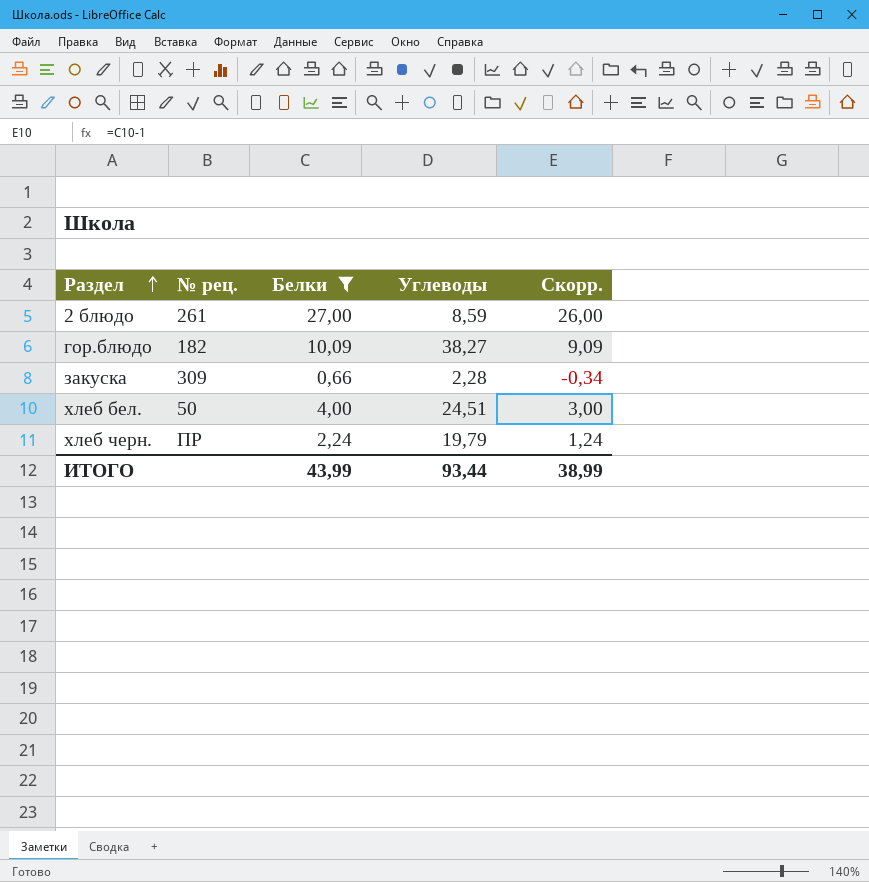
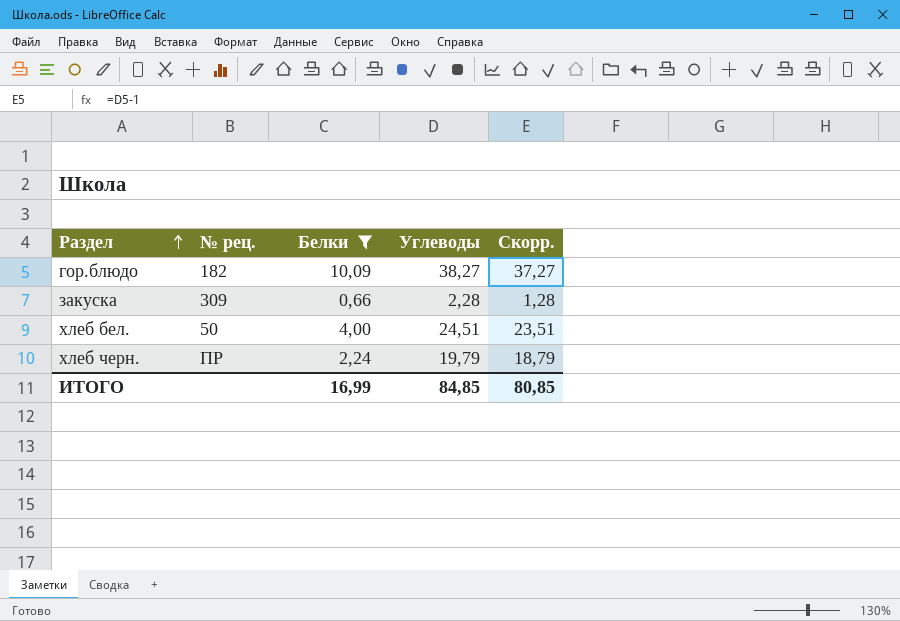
column Скорр. | formula: [Белки] - 1 -> [Углеводы] - 1
row 2 блюдо: 261 | 27,00 | 8,59 | 26,00 -> none
ИТОГО | Белки: 43,99 -> 16,99
ИТОГО | Углеводы: 93,44 -> 84,85
ИТОГО | Скорр.: 38,99 -> 80,85

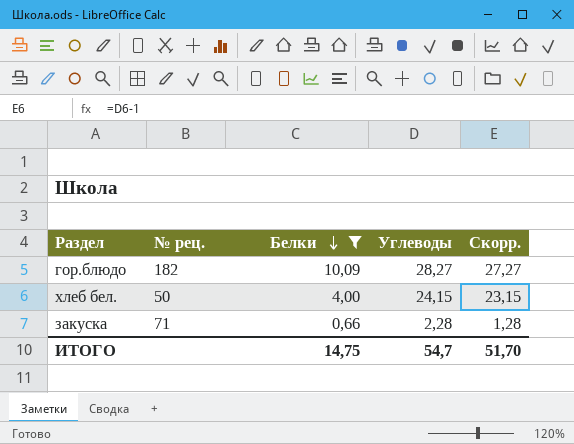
row order: Раздел ascending -> Белки descending
row хлеб черн.: ПР | 2,24 | 19,79 | 18,79 -> none
гор.блюдо | Углеводы: 38,27 -> 28,27
гор.блюдо | Скорр.: 37,27 -> 27,27
хлеб бел. | Углеводы: 24,51 -> 24,15
хлеб бел. | Скорр.: 23,51 -> 23,15
закуска | № рец.: 309 -> 71
ИТОГО | Белки: 16,99 -> 14,75
ИТОГО | Углеводы: 84,85 -> 54,7
ИТОГО | Скорр.: 80,85 -> 51,70

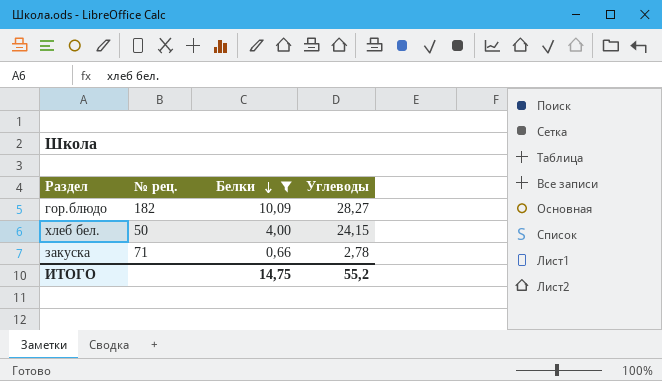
column Скорр. | formula: [Углеводы] - 1 -> none
закуска | Углеводы: 2,28 -> 2,78
ИТОГО | Углеводы: 54,7 -> 55,2

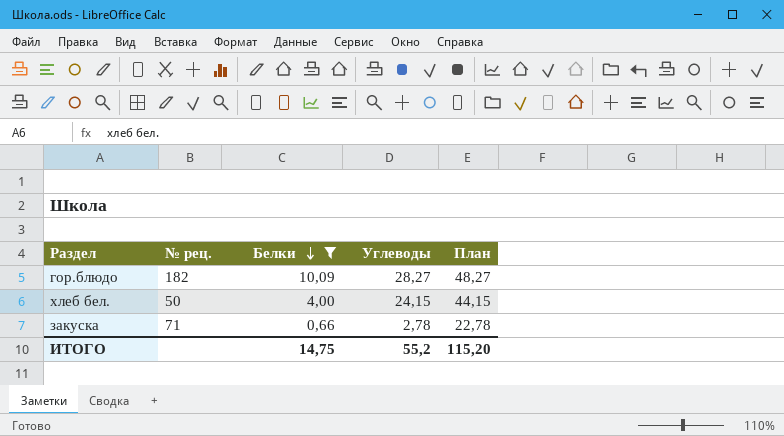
column План | formula: none -> [Углеводы] + 20

